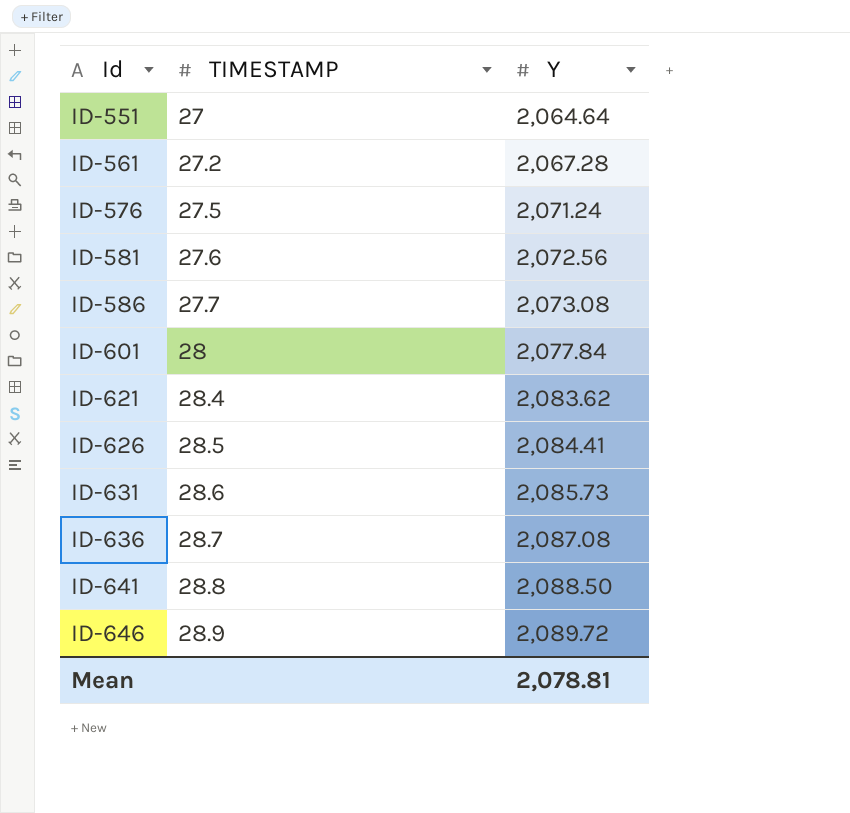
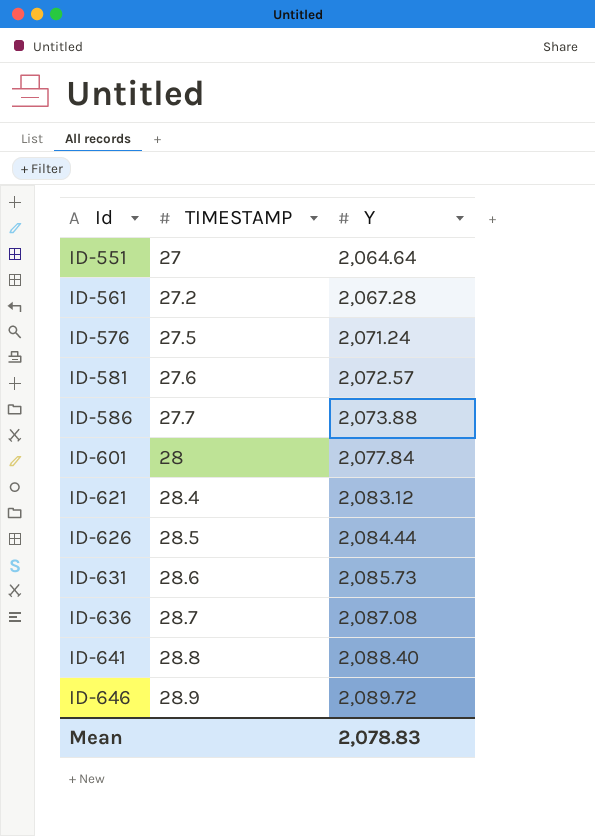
ID-581 | Y: 2,072.56 -> 2,072.57
ID-586 | Y: 2,073.08 -> 2,073.88
ID-621 | Y: 2,083.62 -> 2,083.12
ID-626 | Y: 2,084.41 -> 2,084.44
ID-641 | Y: 2,088.50 -> 2,088.40
Mean | Y: 2,078.81 -> 2,078.83

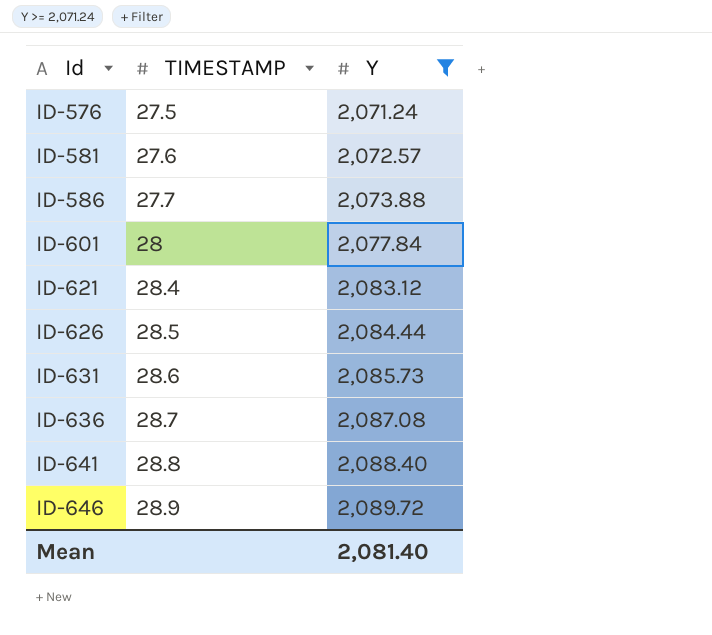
filter: none -> Y >= 2,071.24
Mean | Y: 2,078.83 -> 2,081.40

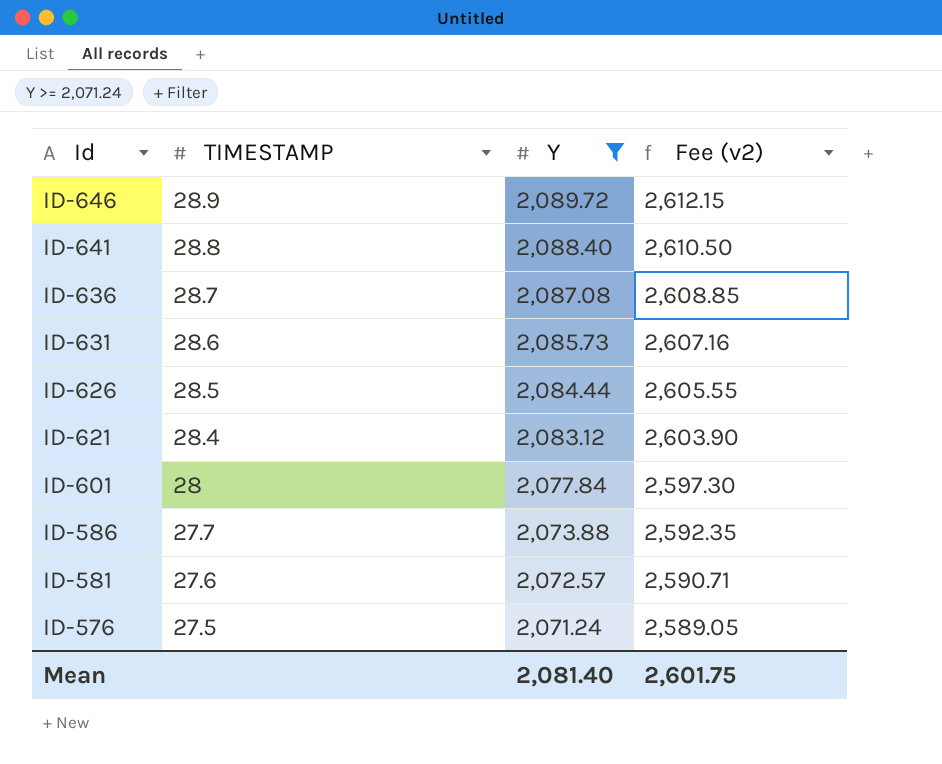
row order: Id ascending -> Id descending
column Fee (v2) | formula: none -> [Y] * 1.25

